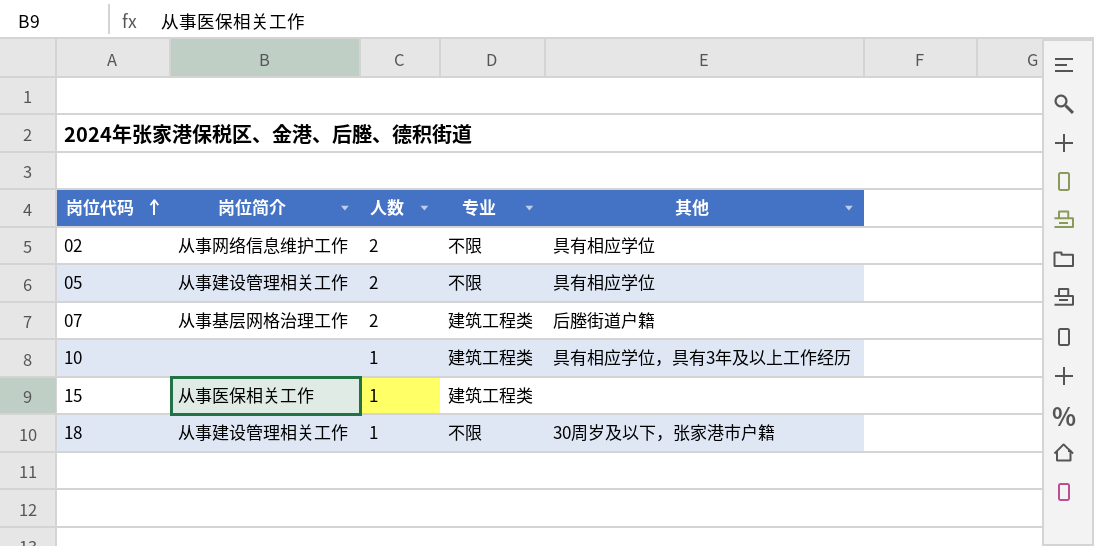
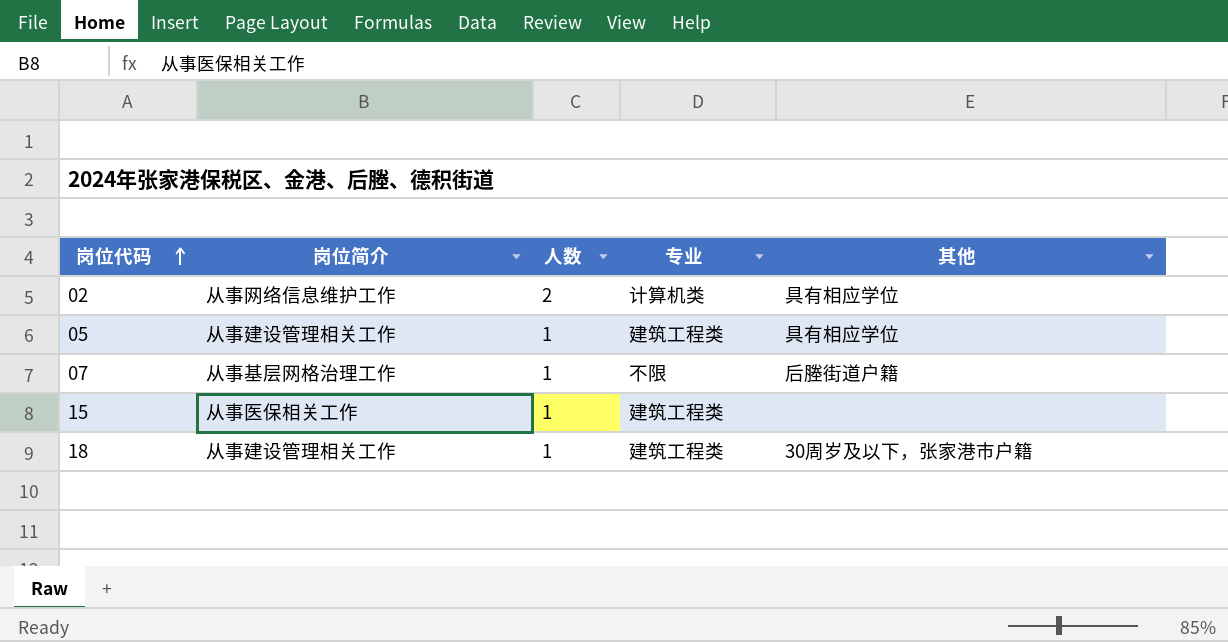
row 10: none | 1 | 建筑工程类 | 具有相应学位，具有3年及以上工作经历 -> none
02 | 专业: 不限 -> 计算机类
05 | 人数: 2 -> 1
05 | 专业: 不限 -> 建筑工程类
07 | 人数: 2 -> 1
07 | 专业: 建筑工程类 -> 不限
18 | 专业: 不限 -> 建筑工程类

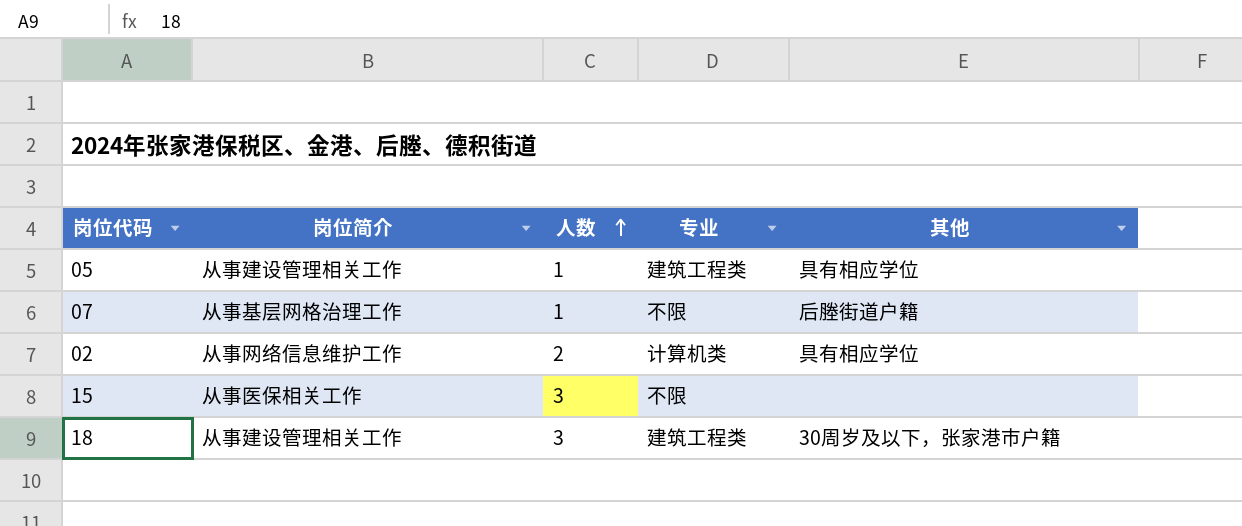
row order: 岗位代码 ascending -> 人数 ascending
15 | 人数: 1 -> 3
15 | 专业: 建筑工程类 -> 不限
18 | 人数: 1 -> 3

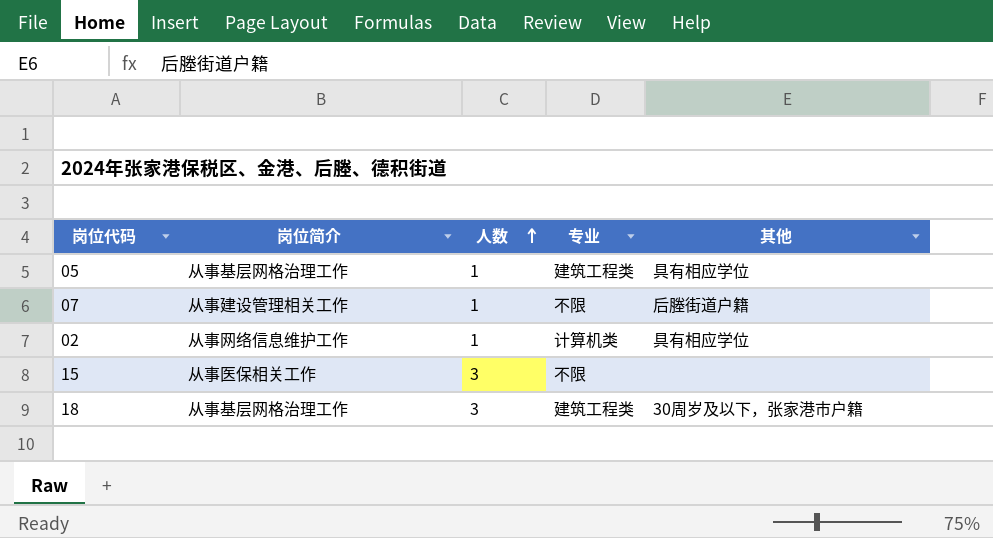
05 | 岗位简介: 从事建设管理相关工作 -> 从事基层网格治理工作
07 | 岗位简介: 从事基层网格治理工作 -> 从事建设管理相关工作
02 | 人数: 2 -> 1
18 | 岗位简介: 从事建设管理相关工作 -> 从事基层网格治理工作

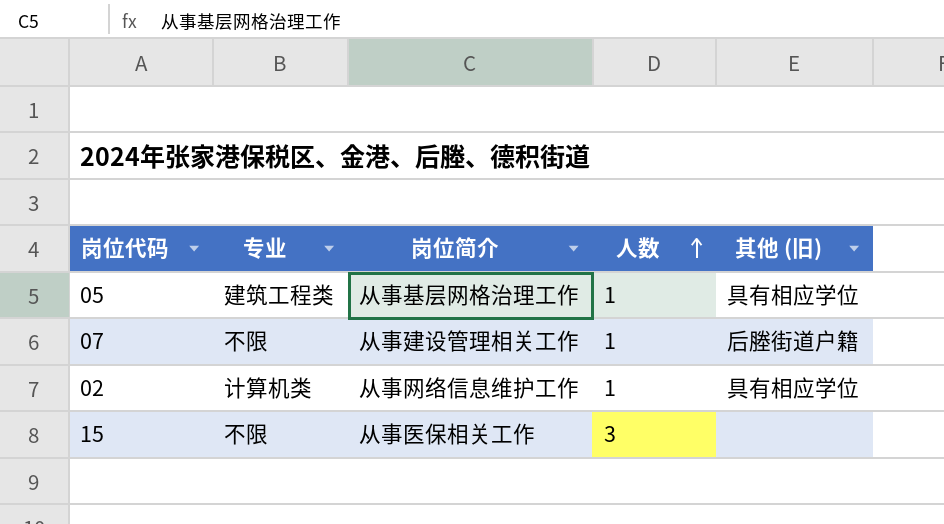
column 专业 | position: 4 -> 2
column name: 其他 -> 其他 (旧)
row 18: 从事基层网格治理工作 | 3 | 建筑工程类 | 30周岁及以下，张家港市户籍 -> none

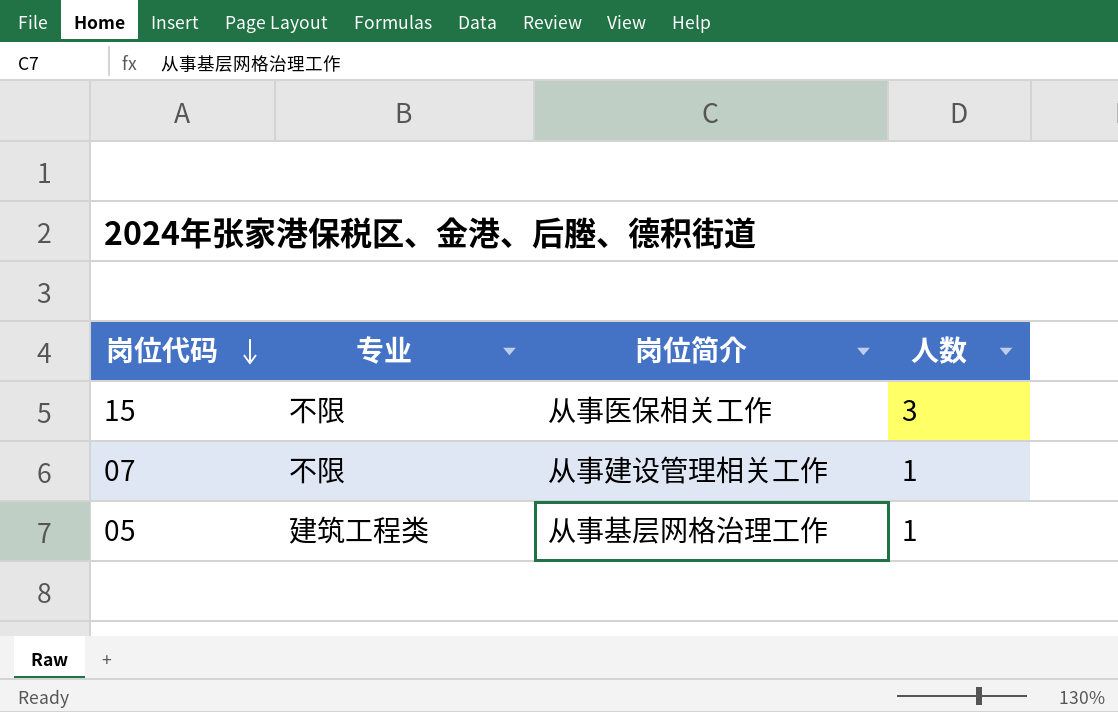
row order: 人数 ascending -> 岗位代码 descending
column 其他 (旧) | position: 5 -> none
row 02: 计算机类 | 从事网络信息维护工作 | 1 | 具有相应学位 -> none

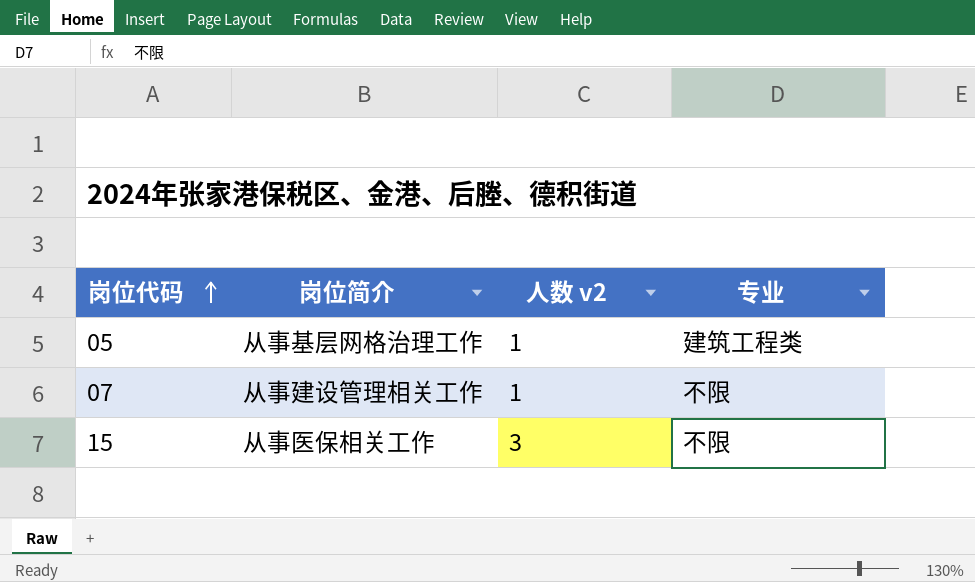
row order: 岗位代码 descending -> 岗位代码 ascending
column name: 人数 -> 人数 v2
column 专业 | position: 2 -> 4

